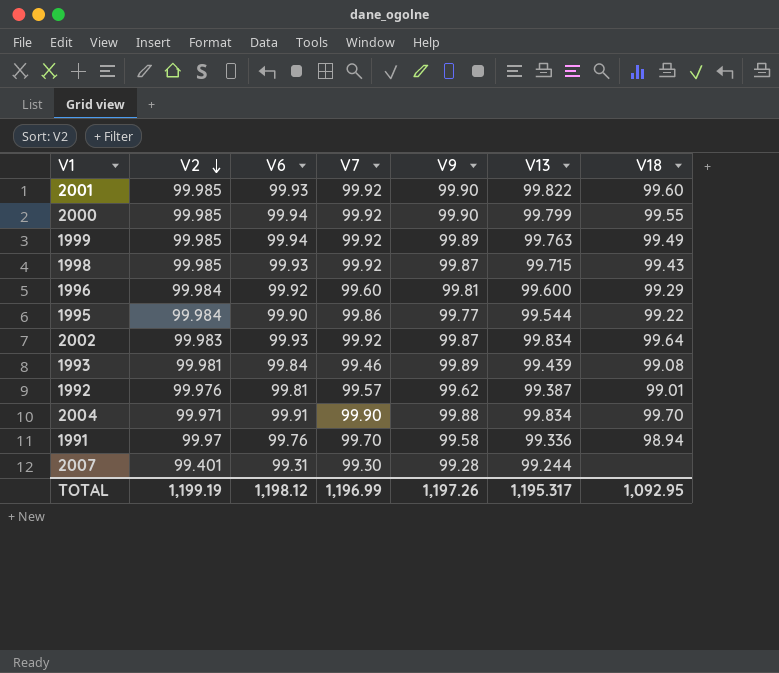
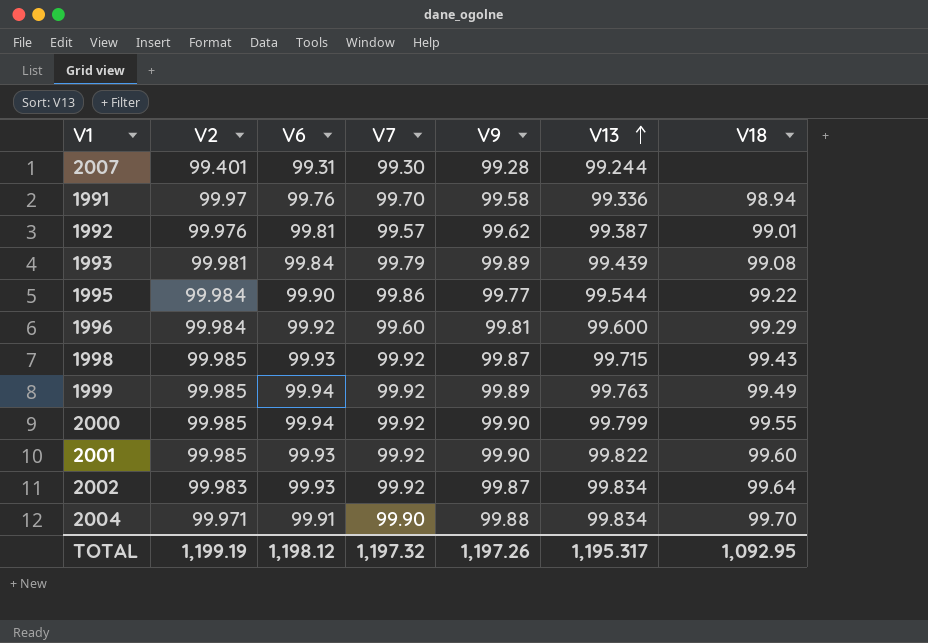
row order: V2 descending -> V13 ascending
1993 | V7: 99.46 -> 99.79
TOTAL | V7: 1,196.99 -> 1,197.32

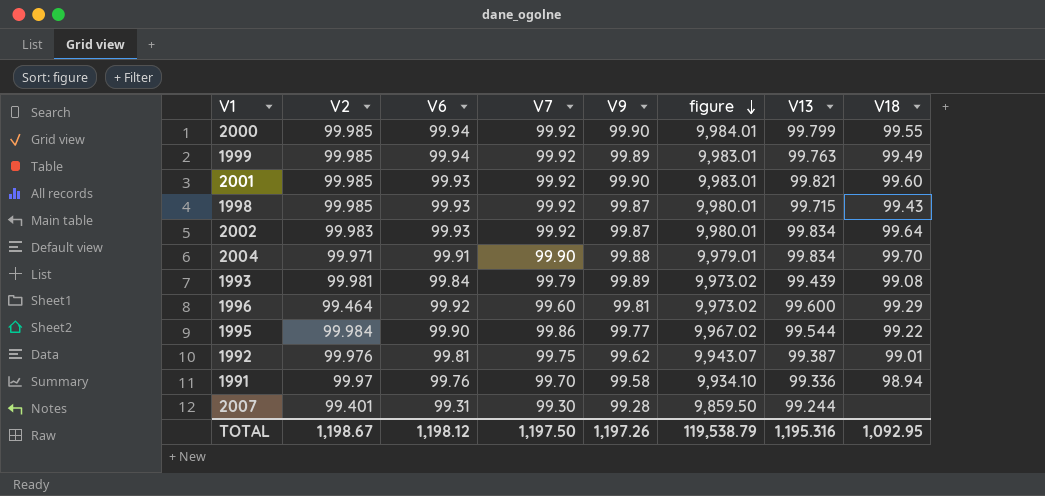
row order: V13 ascending -> figure descending
column figure | formula: none -> [V6] * [V9]
2001 | V13: 99.822 -> 99.821
1996 | V2: 99.984 -> 99.464
1992 | V7: 99.57 -> 99.75
TOTAL | V2: 1,199.19 -> 1,198.67
TOTAL | V7: 1,197.32 -> 1,197.50
TOTAL | V13: 1,195.317 -> 1,195.316

